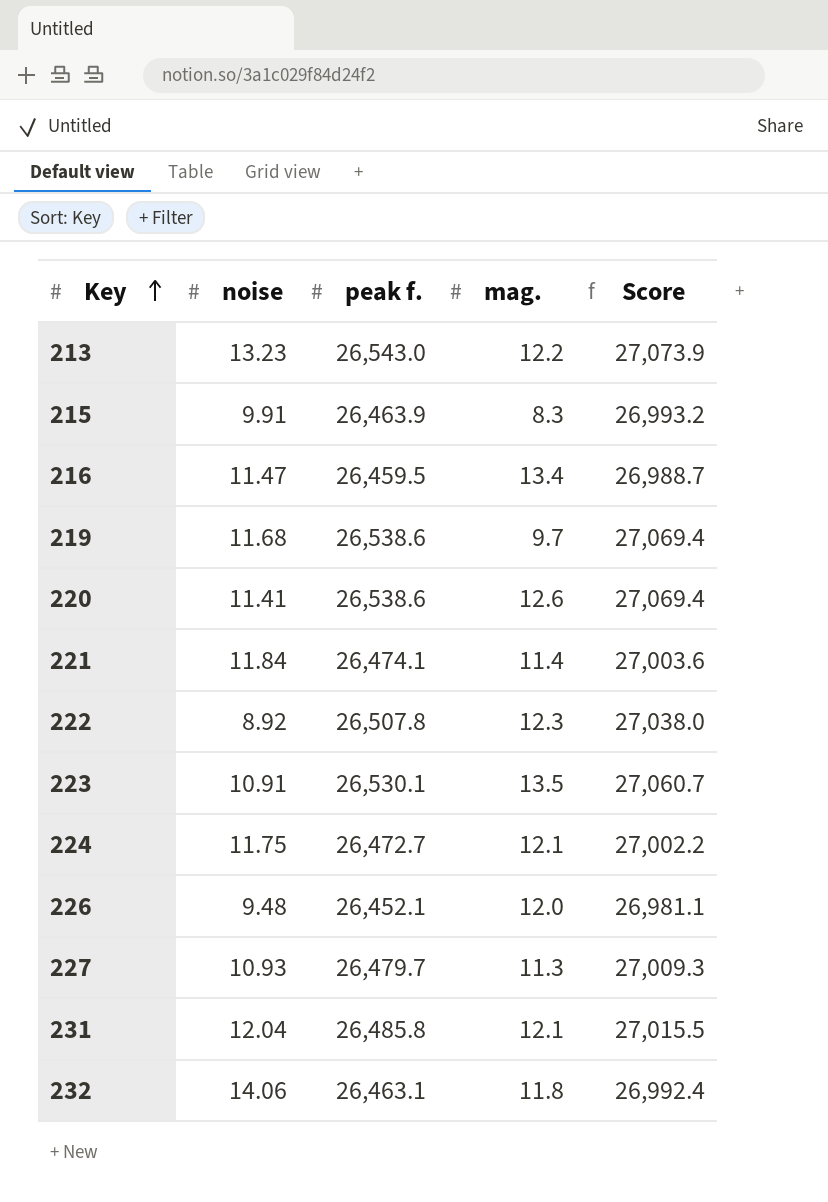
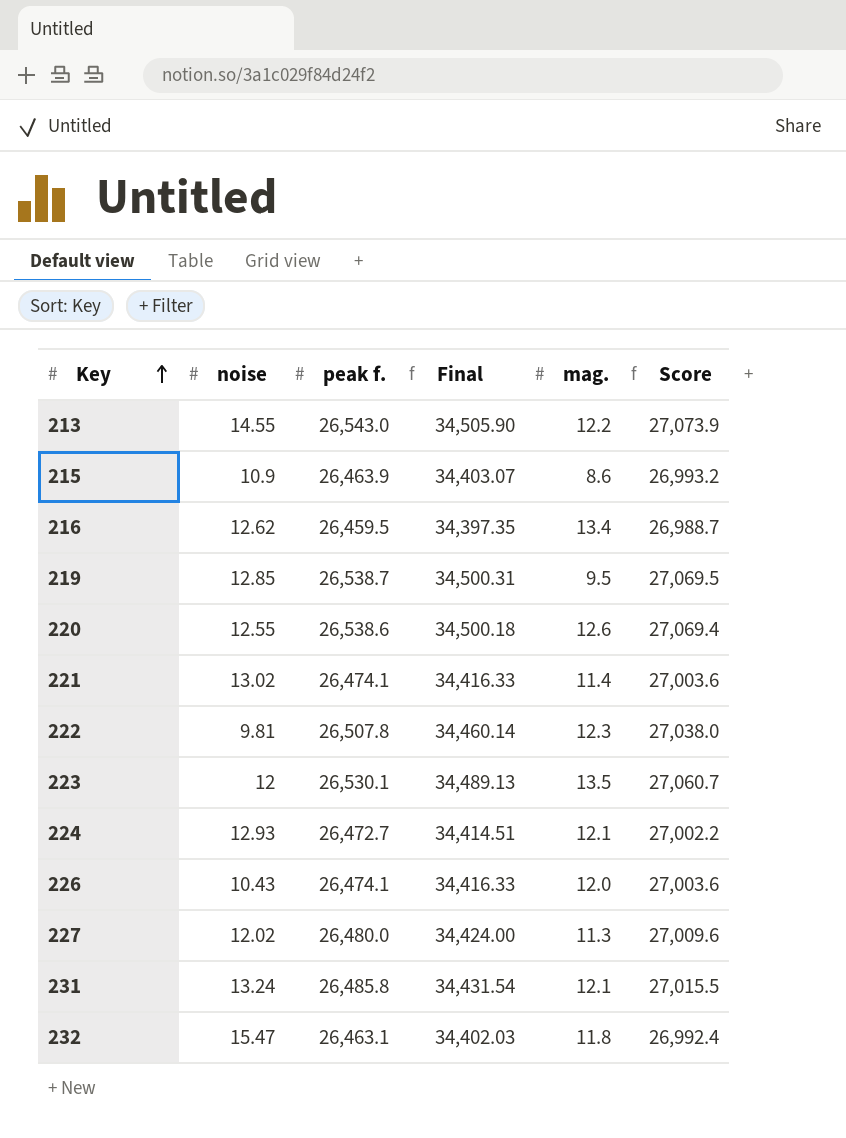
column Final | formula: none -> [peak f.] * 1.3
213 | noise: 13.23 -> 14.55
215 | noise: 9.91 -> 10.9
215 | mag.: 8.3 -> 8.6
216 | noise: 11.47 -> 12.62
219 | noise: 11.68 -> 12.85
219 | peak f.: 26,538.6 -> 26,538.7
219 | mag.: 9.7 -> 9.5
219 | Score: 27,069.4 -> 27,069.5
220 | noise: 11.41 -> 12.55
221 | noise: 11.84 -> 13.02
222 | noise: 8.92 -> 9.81
223 | noise: 10.91 -> 12
224 | noise: 11.75 -> 12.93
226 | noise: 9.48 -> 10.43
226 | peak f.: 26,452.1 -> 26,474.1
226 | Score: 26,981.1 -> 27,003.6
227 | noise: 10.93 -> 12.02
227 | peak f.: 26,479.7 -> 26,480.0
227 | Score: 27,009.3 -> 27,009.6
231 | noise: 12.04 -> 13.24
232 | noise: 14.06 -> 15.47

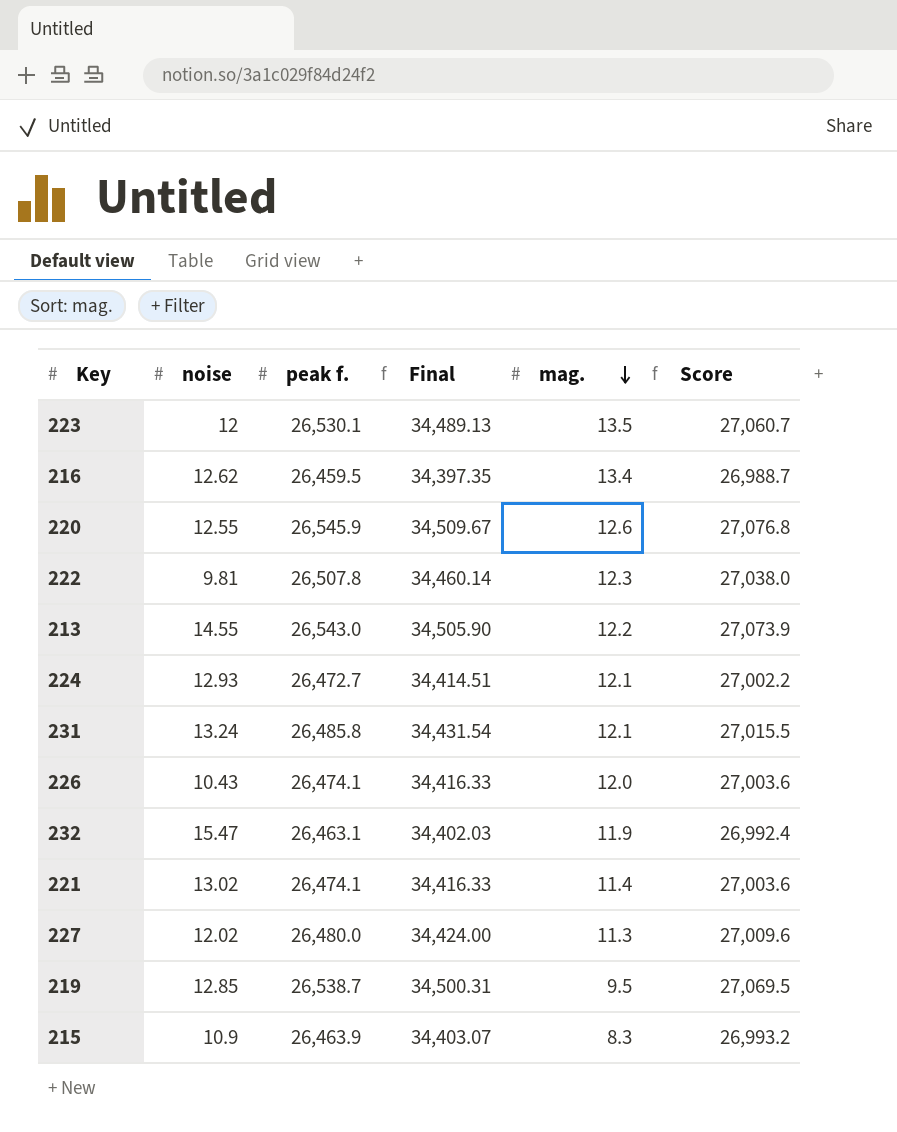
row order: Key ascending -> mag. descending
220 | peak f.: 26,538.6 -> 26,545.9
220 | Final: 34,500.18 -> 34,509.67
220 | Score: 27,069.4 -> 27,076.8
232 | mag.: 11.8 -> 11.9
215 | mag.: 8.6 -> 8.3

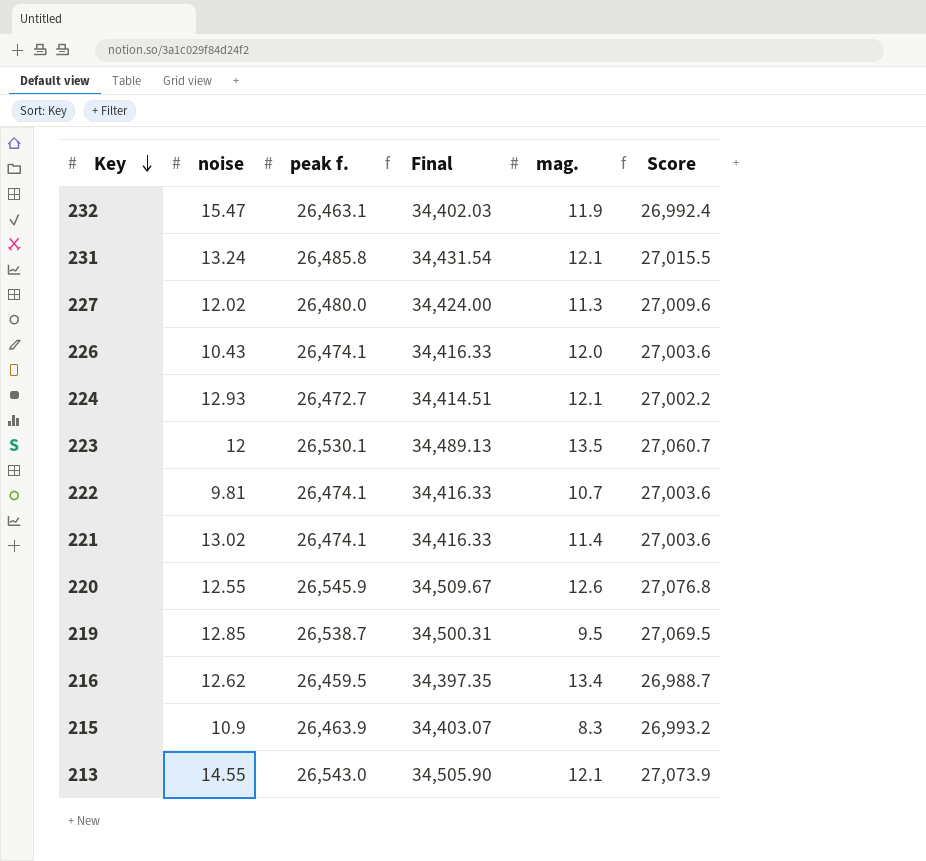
row order: mag. descending -> Key descending
222 | peak f.: 26,507.8 -> 26,474.1
222 | Final: 34,460.14 -> 34,416.33
222 | mag.: 12.3 -> 10.7
222 | Score: 27,038.0 -> 27,003.6
213 | mag.: 12.2 -> 12.1

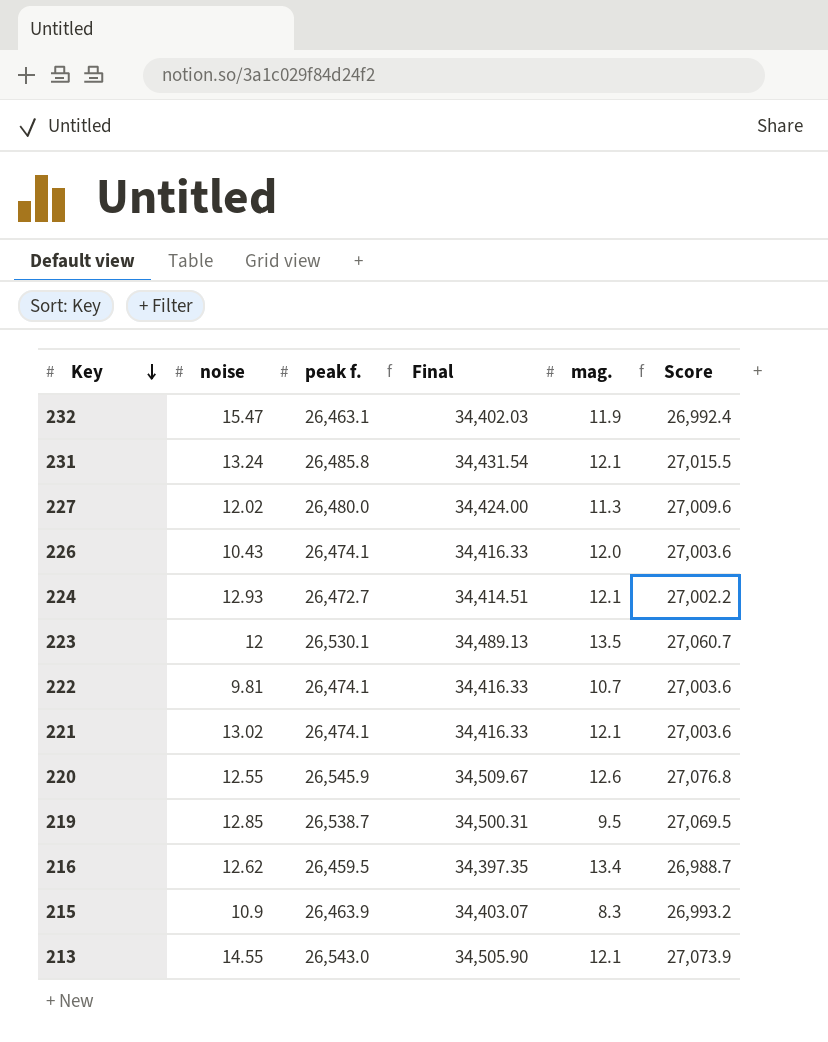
221 | mag.: 11.4 -> 12.1

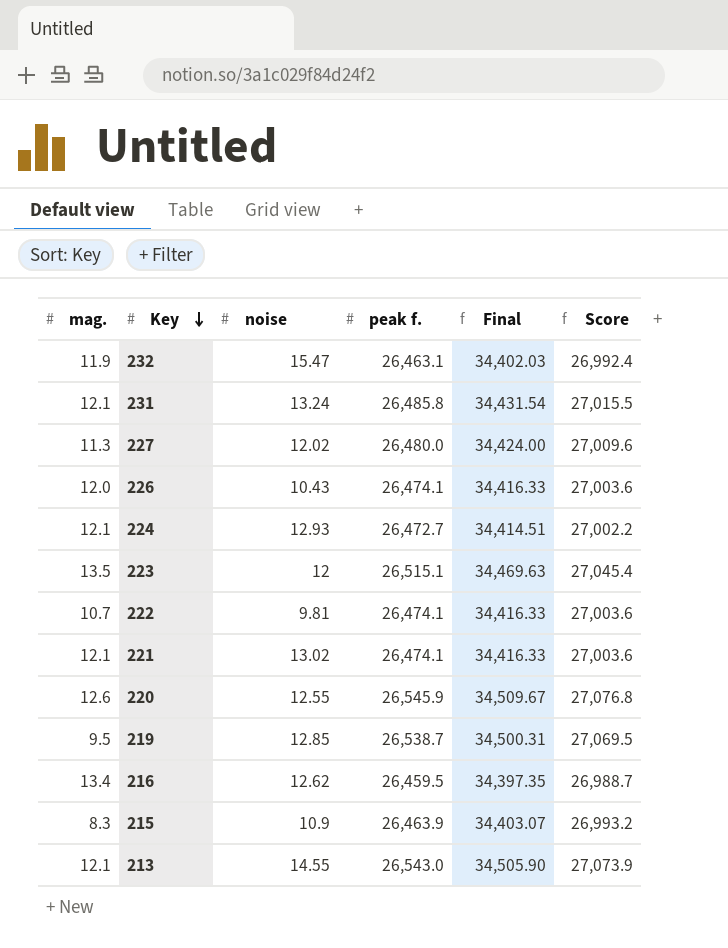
column mag. | position: 5 -> 1
223 | peak f.: 26,530.1 -> 26,515.1
223 | Final: 34,489.13 -> 34,469.63
223 | Score: 27,060.7 -> 27,045.4

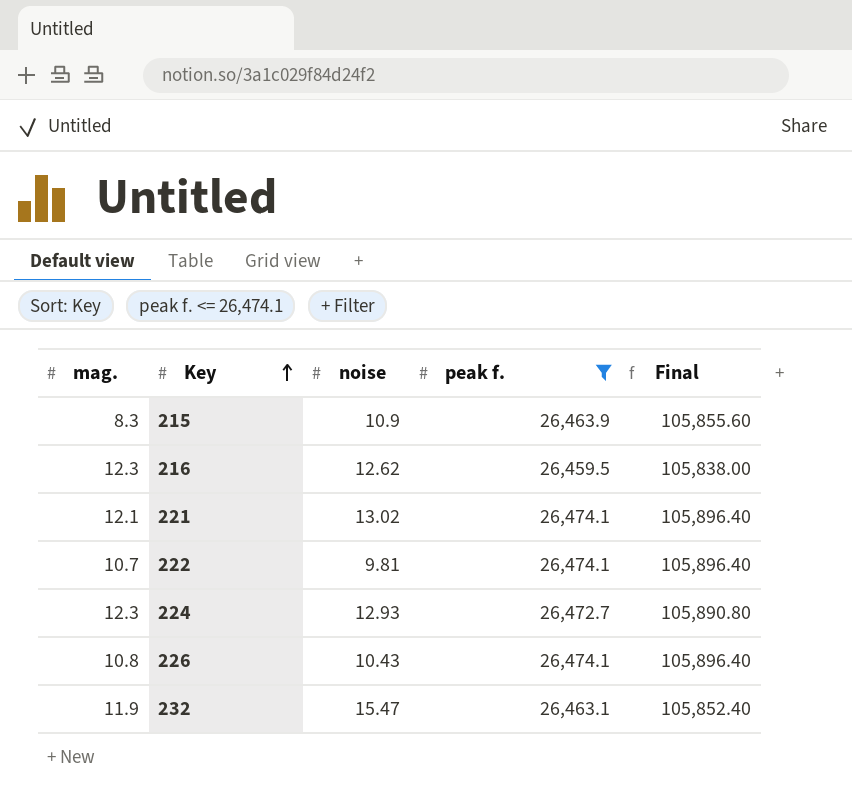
filter: none -> peak f. <= 26,474.1
row order: Key descending -> Key ascending
column Score | formula: [peak f.] * 1.02 -> none
column Final | formula: [peak f.] * 1.3 -> [peak f.] * 4
216 | mag.: 13.4 -> 12.3
224 | mag.: 12.1 -> 12.3
226 | mag.: 12.0 -> 10.8

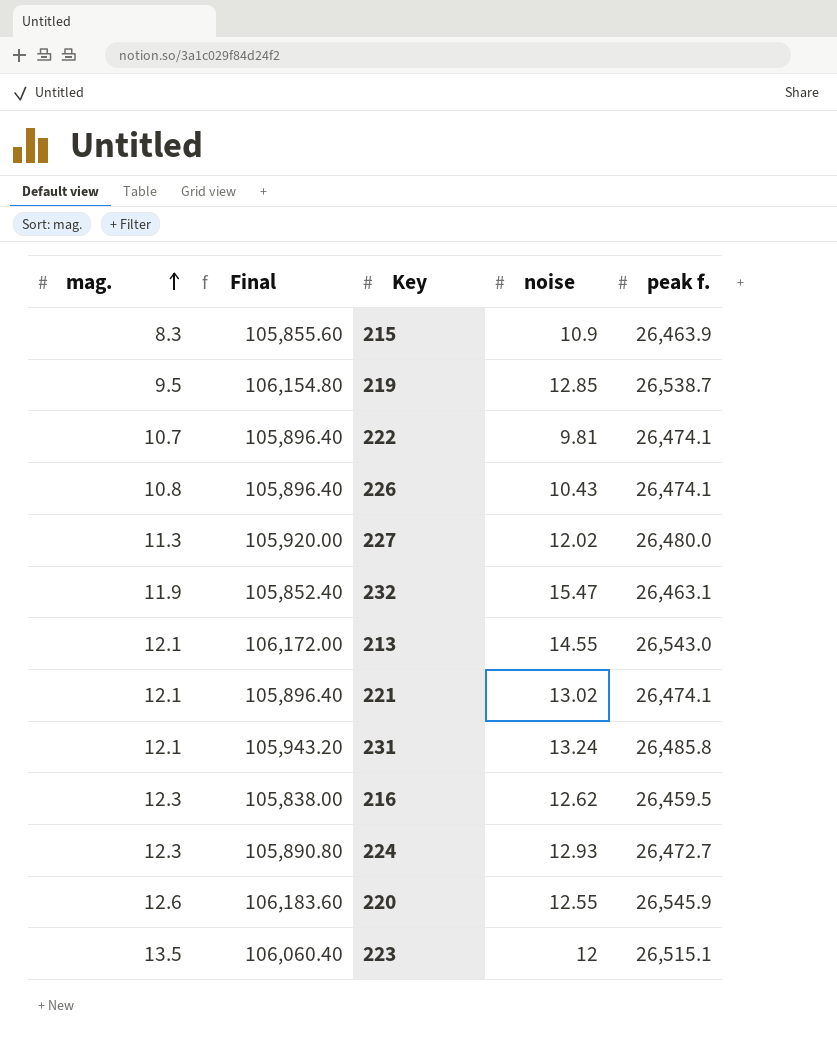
filter: peak f. <= 26,474.1 -> none
row order: Key ascending -> mag. ascending
column Final | position: 5 -> 2

